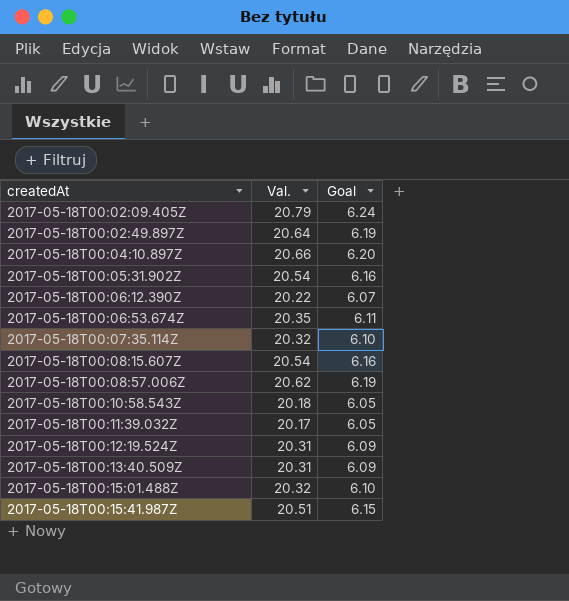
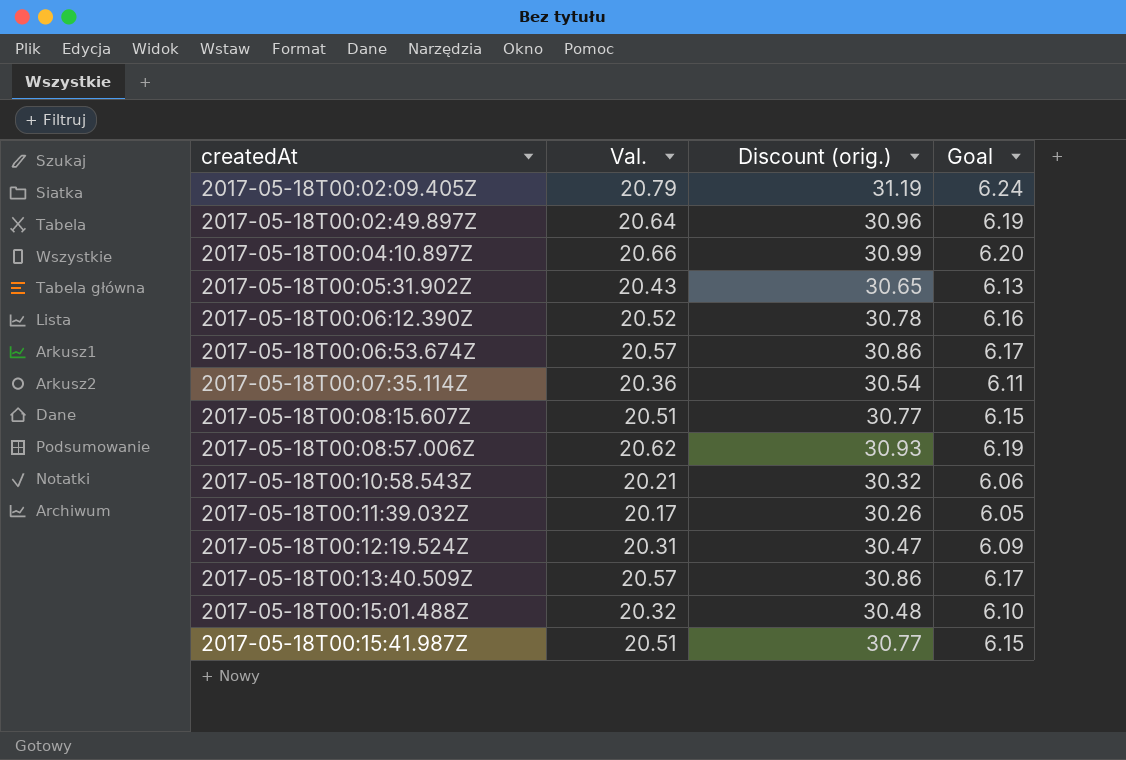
column Discount (orig.) | formula: none -> [Val.] * 1.5
2017-05-18T00:05:31.902Z | Val.: 20.54 -> 20.43
2017-05-18T00:05:31.902Z | Goal: 6.16 -> 6.13
2017-05-18T00:06:12.390Z | Val.: 20.22 -> 20.52
2017-05-18T00:06:12.390Z | Goal: 6.07 -> 6.16
2017-05-18T00:06:53.674Z | Val.: 20.35 -> 20.57
2017-05-18T00:06:53.674Z | Goal: 6.11 -> 6.17
2017-05-18T00:07:35.114Z | Val.: 20.32 -> 20.36
2017-05-18T00:07:35.114Z | Goal: 6.10 -> 6.11
2017-05-18T00:08:15.607Z | Val.: 20.54 -> 20.51
2017-05-18T00:08:15.607Z | Goal: 6.16 -> 6.15
2017-05-18T00:10:58.543Z | Val.: 20.18 -> 20.21
2017-05-18T00:10:58.543Z | Goal: 6.05 -> 6.06
2017-05-18T00:13:40.509Z | Val.: 20.31 -> 20.57
2017-05-18T00:13:40.509Z | Goal: 6.09 -> 6.17

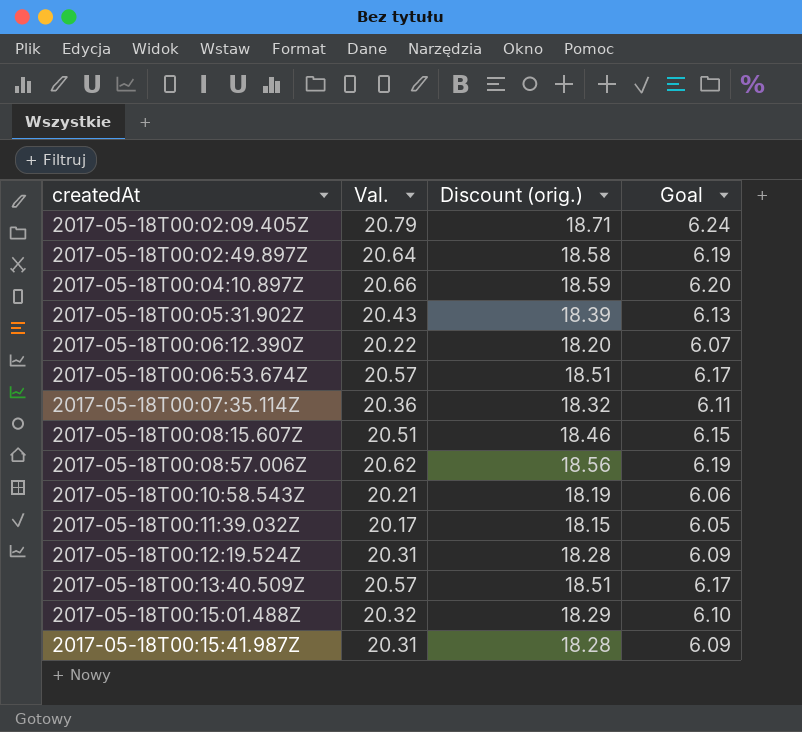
column Discount (orig.) | formula: [Val.] * 1.5 -> [Val.] * 0.9
2017-05-18T00:06:12.390Z | Val.: 20.52 -> 20.22
2017-05-18T00:06:12.390Z | Goal: 6.16 -> 6.07
2017-05-18T00:15:41.987Z | Val.: 20.51 -> 20.31
2017-05-18T00:15:41.987Z | Goal: 6.15 -> 6.09

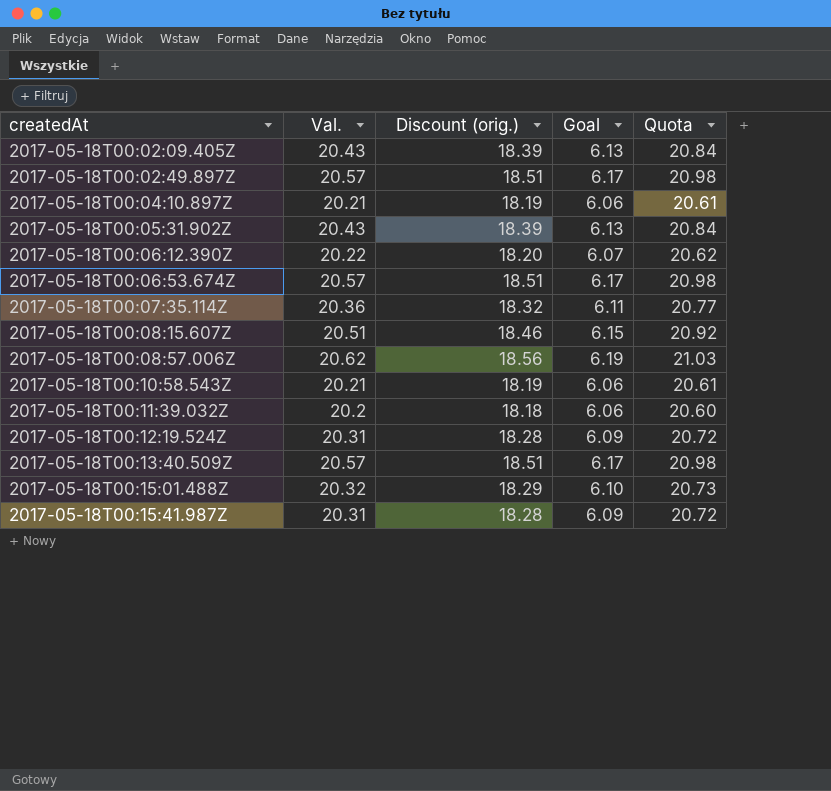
column Quota | formula: none -> [Val.] * 1.02
2017-05-18T00:02:09.405Z | Val.: 20.79 -> 20.43
2017-05-18T00:02:09.405Z | Discount (orig.): 18.71 -> 18.39
2017-05-18T00:02:09.405Z | Goal: 6.24 -> 6.13
2017-05-18T00:02:49.897Z | Val.: 20.64 -> 20.57
2017-05-18T00:02:49.897Z | Discount (orig.): 18.58 -> 18.51
2017-05-18T00:02:49.897Z | Goal: 6.19 -> 6.17
2017-05-18T00:04:10.897Z | Val.: 20.66 -> 20.21
2017-05-18T00:04:10.897Z | Discount (orig.): 18.59 -> 18.19
2017-05-18T00:04:10.897Z | Goal: 6.20 -> 6.06
2017-05-18T00:11:39.032Z | Val.: 20.17 -> 20.2
2017-05-18T00:11:39.032Z | Discount (orig.): 18.15 -> 18.18
2017-05-18T00:11:39.032Z | Goal: 6.05 -> 6.06

